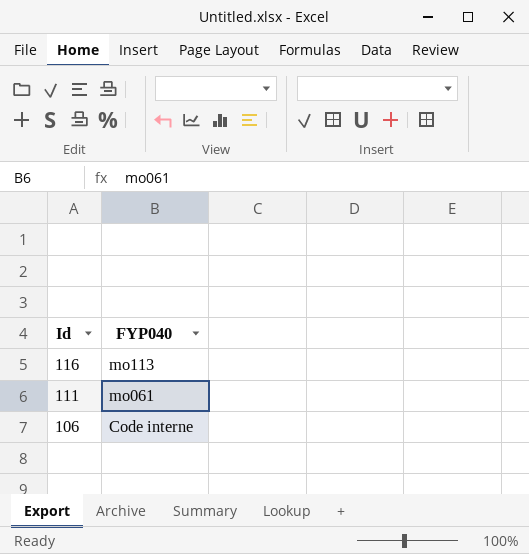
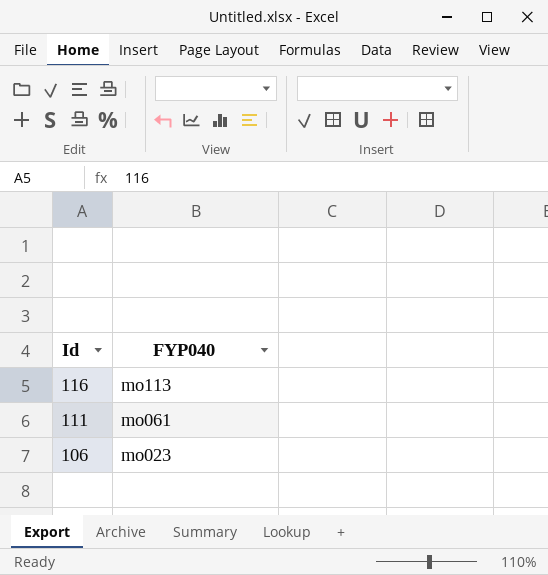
106 | FYP040: Code interne -> mo023

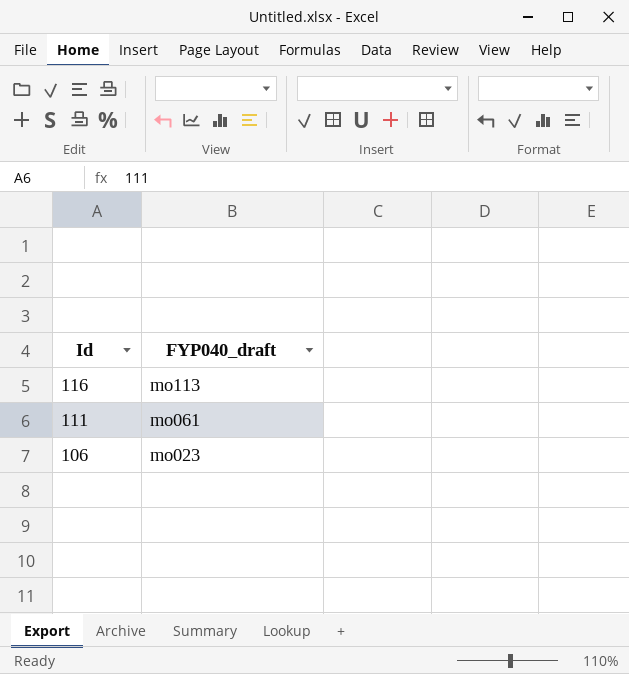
column name: FYP040 -> FYP040_draft

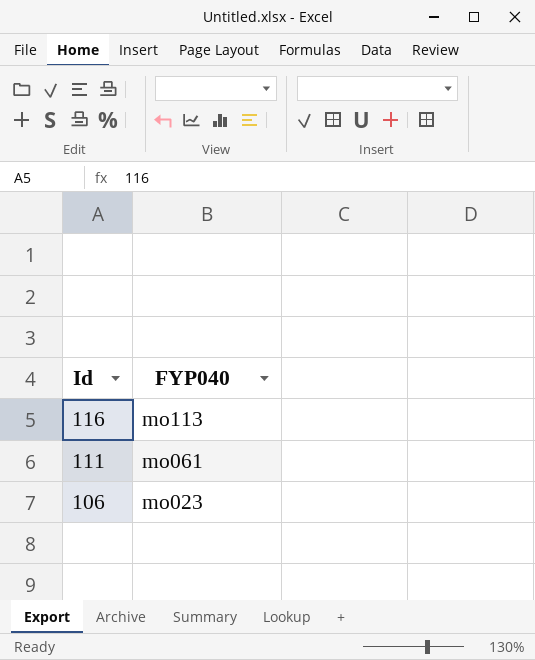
column name: FYP040_draft -> FYP040

